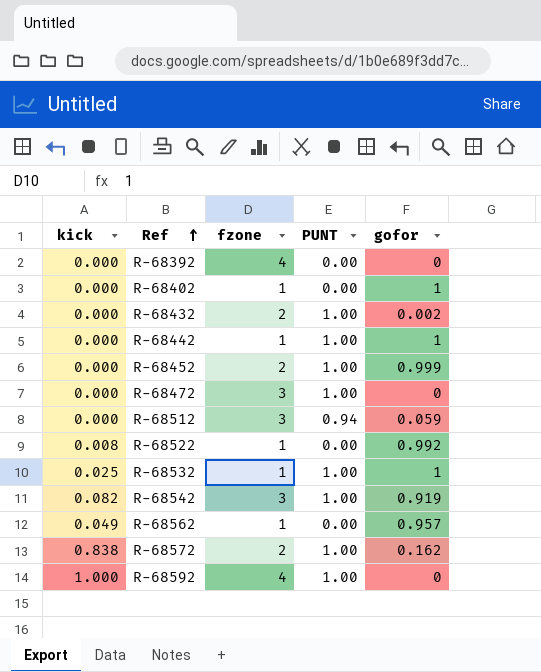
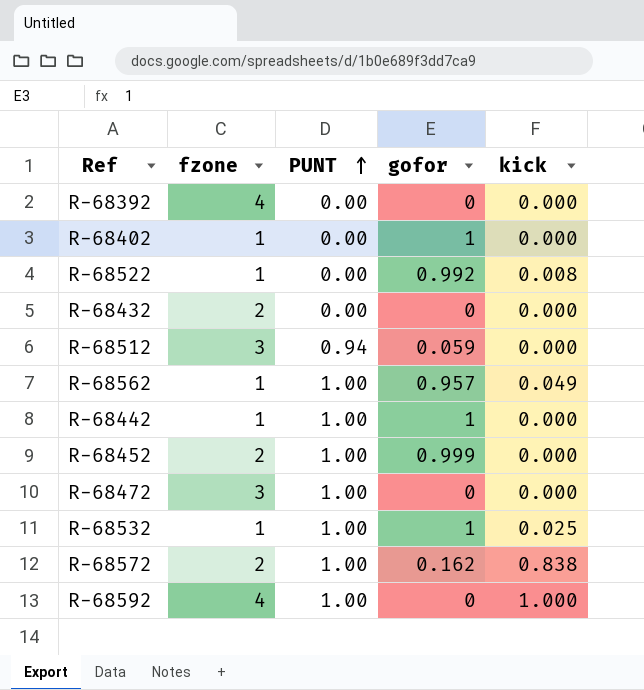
row order: Ref ascending -> PUNT ascending
column kick | position: 1 -> 5
row R-68542: 0.082 | 3 | 1.00 | 0.919 -> none
R-68432 | PUNT: 1.00 -> 0.00
R-68432 | gofor: 0.002 -> 0
R-68562 | PUNT: 0.00 -> 1.00

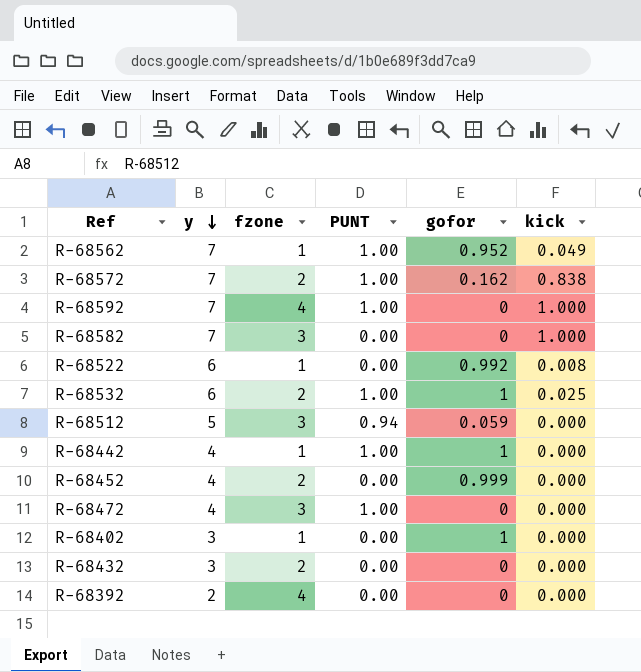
row order: PUNT ascending -> y descending
column y | position: none -> 2
R-68562 | gofor: 0.957 -> 0.952
row R-68582: none -> 7 | 3 | 0.00 | 0 | 1.000
R-68532 | fzone: 1 -> 2
R-68452 | PUNT: 1.00 -> 0.00

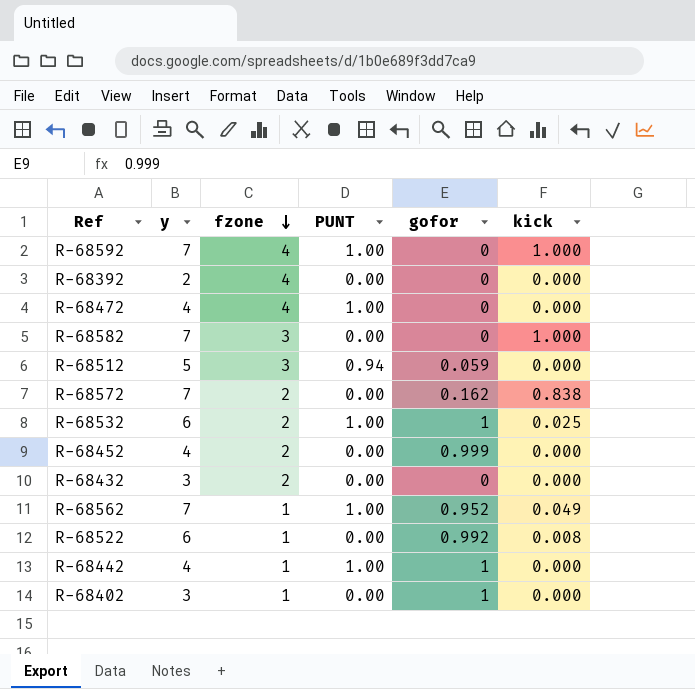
row order: y descending -> fzone descending
R-68472 | fzone: 3 -> 4
R-68572 | PUNT: 1.00 -> 0.00

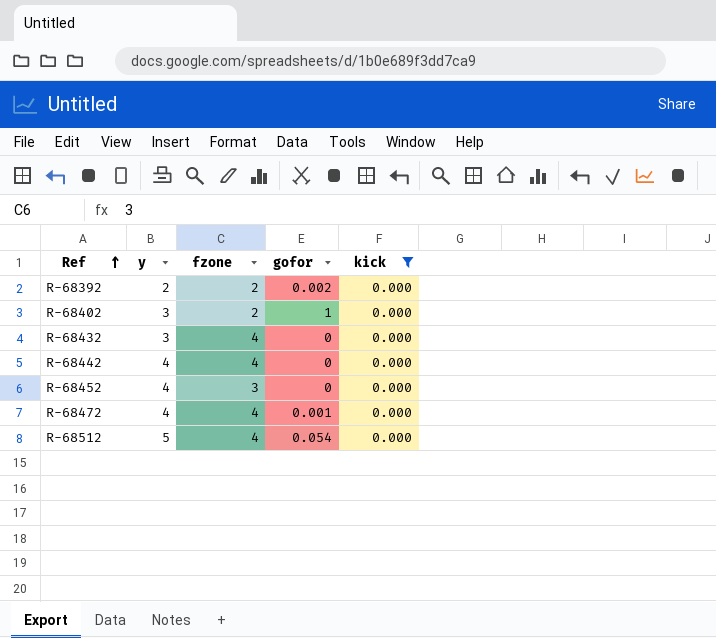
filter: none -> kick = 0.000
row order: fzone descending -> Ref ascending
column PUNT | position: 4 -> none
R-68392 | fzone: 4 -> 2
R-68392 | gofor: 0 -> 0.002
R-68402 | fzone: 1 -> 2
R-68432 | fzone: 2 -> 4
R-68442 | fzone: 1 -> 4
R-68442 | gofor: 1 -> 0
R-68452 | fzone: 2 -> 3
R-68452 | gofor: 0.999 -> 0
R-68472 | gofor: 0 -> 0.001
R-68512 | fzone: 3 -> 4
R-68512 | gofor: 0.059 -> 0.054

